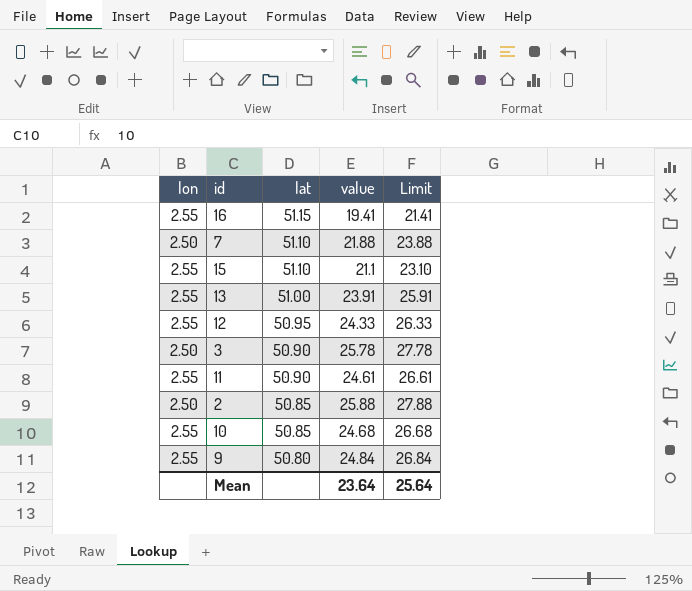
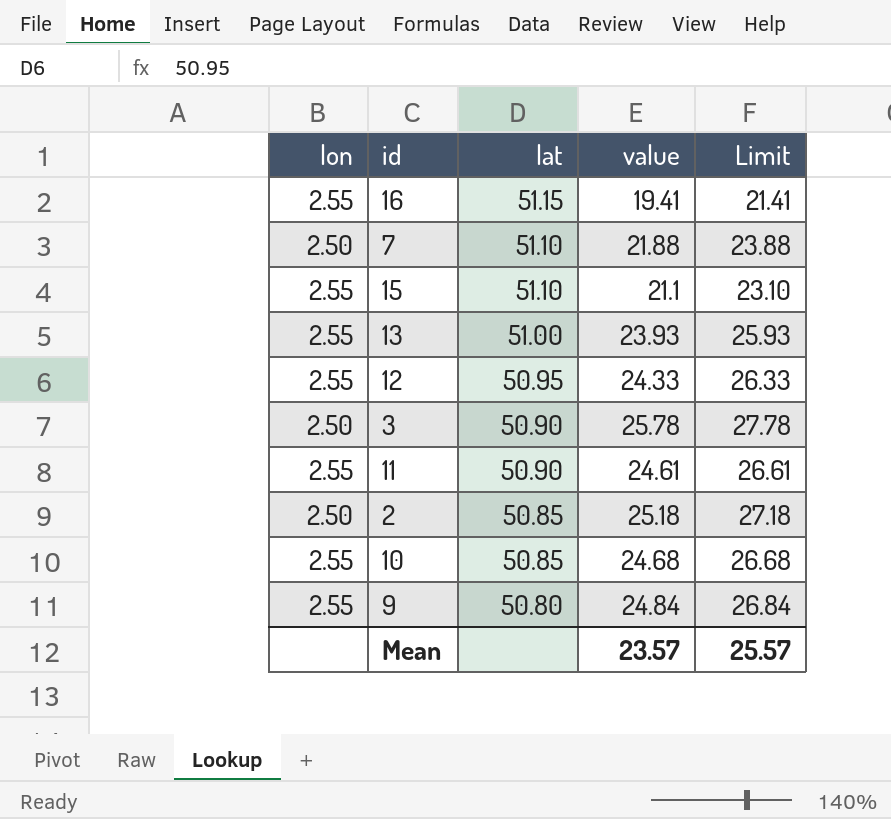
13 | value: 23.91 -> 23.93
13 | Limit: 25.91 -> 25.93
2 | value: 25.88 -> 25.18
2 | Limit: 27.88 -> 27.18
Mean | value: 23.64 -> 23.57
Mean | Limit: 25.64 -> 25.57

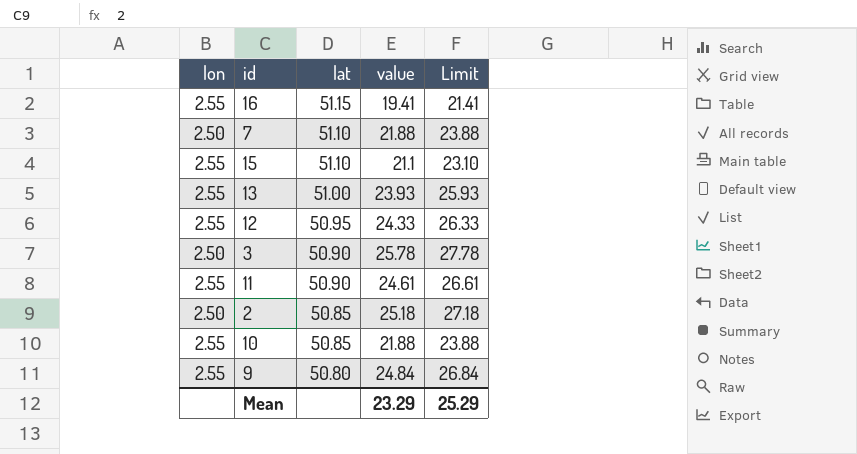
10 | value: 24.68 -> 21.88
10 | Limit: 26.68 -> 23.88
Mean | value: 23.57 -> 23.29
Mean | Limit: 25.57 -> 25.29

